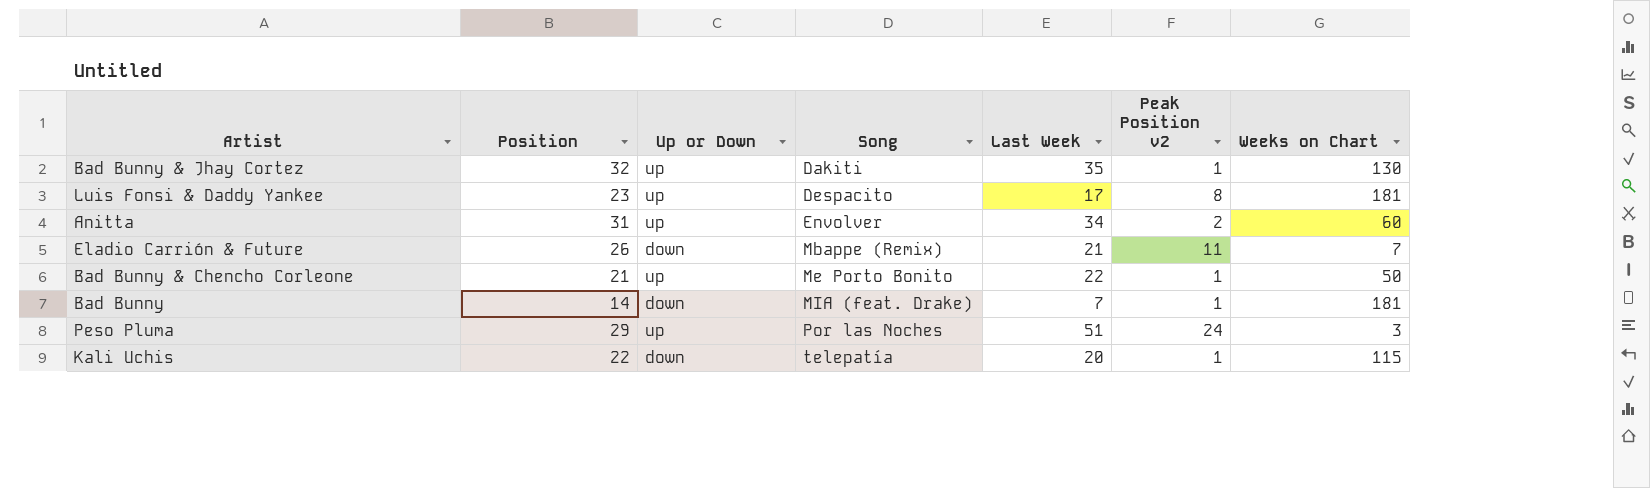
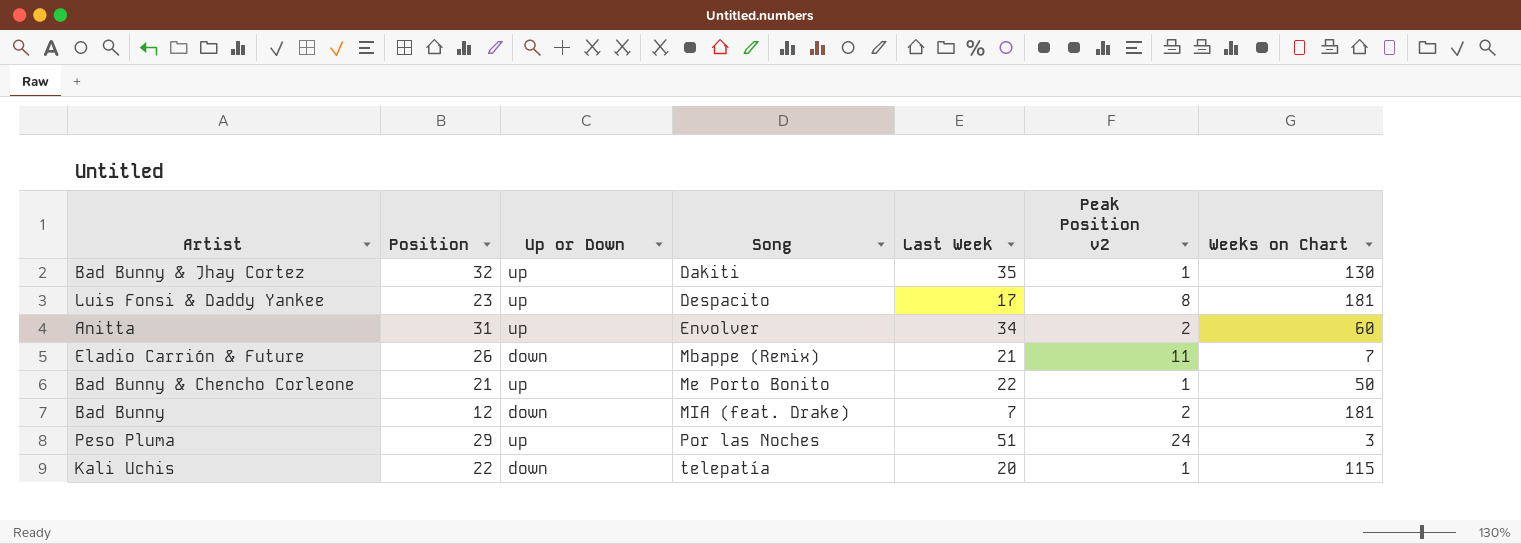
Bad Bunny | Position: 14 -> 12
Bad Bunny | Peak Position v2: 1 -> 2

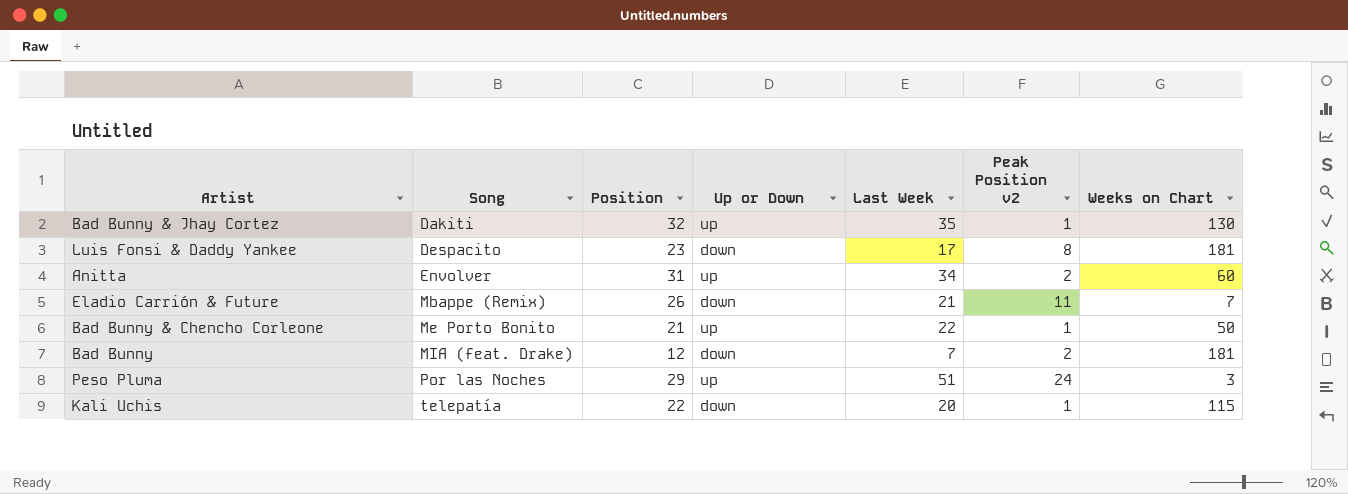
column Song | position: 4 -> 2
Luis Fonsi & Daddy Yankee | Up or Down: up -> down

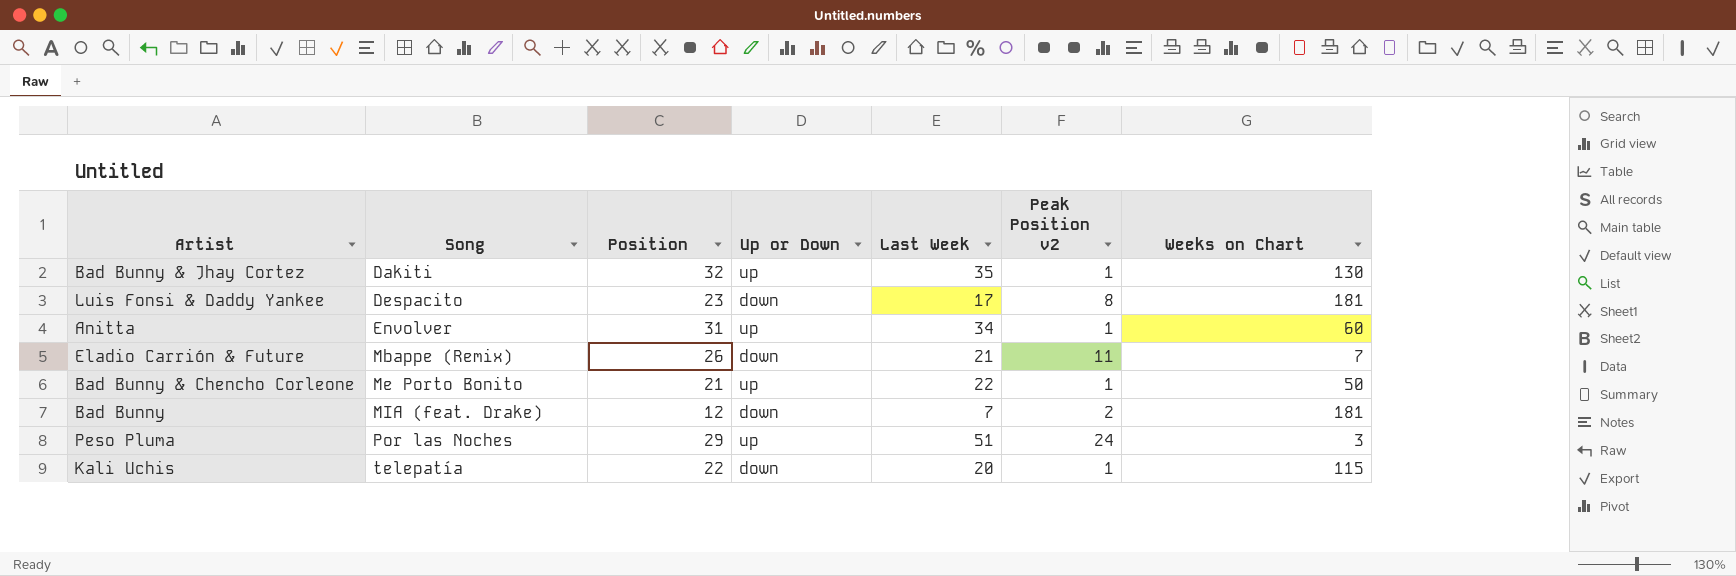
Anitta | Peak Position v2: 2 -> 1

